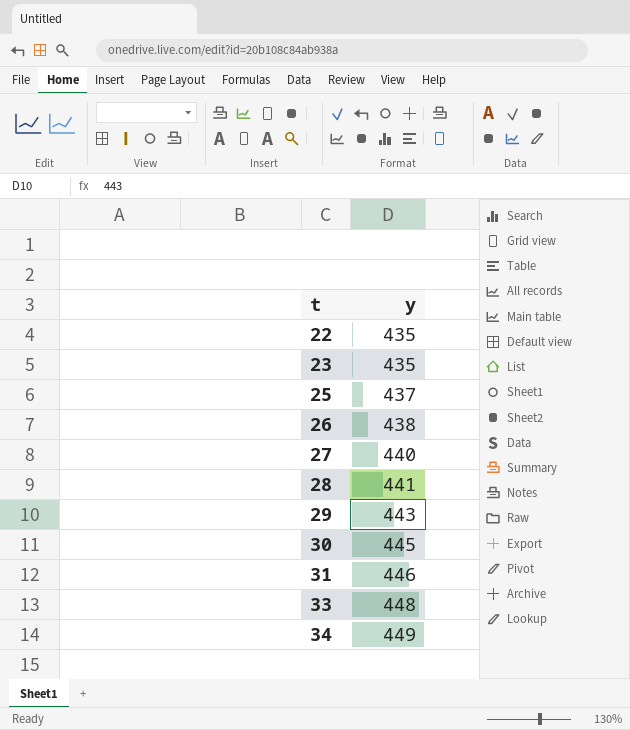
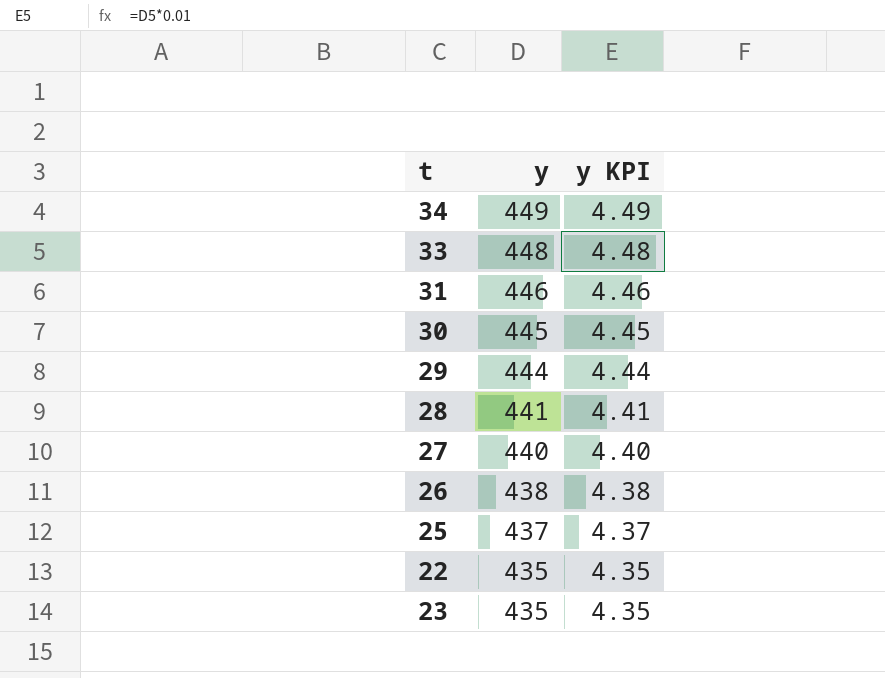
row order: t ascending -> y descending
column y KPI | formula: none -> [y] * 0.01
29 | y: 443 -> 444

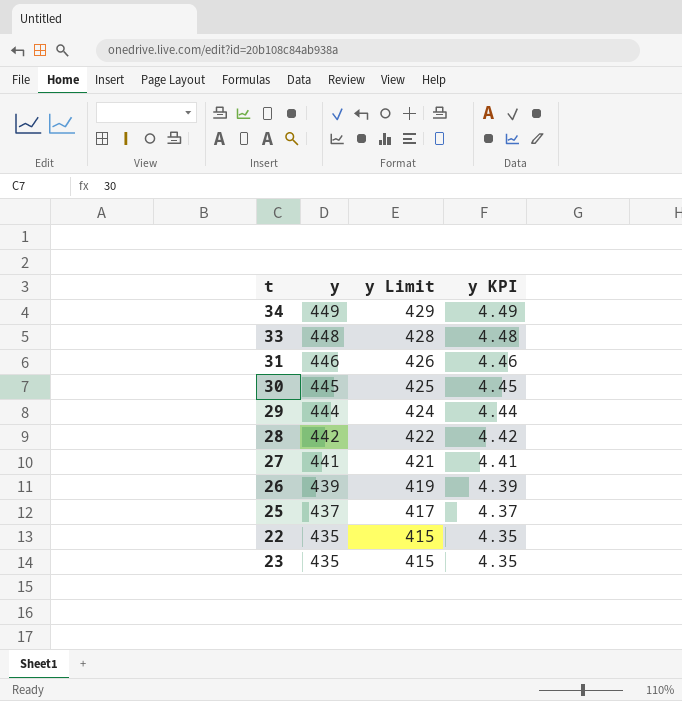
column y Limit | formula: none -> [y] - 20
28 | y: 441 -> 442
28 | y KPI: 4.41 -> 4.42
27 | y: 440 -> 441
27 | y KPI: 4.40 -> 4.41
26 | y: 438 -> 439
26 | y KPI: 4.38 -> 4.39

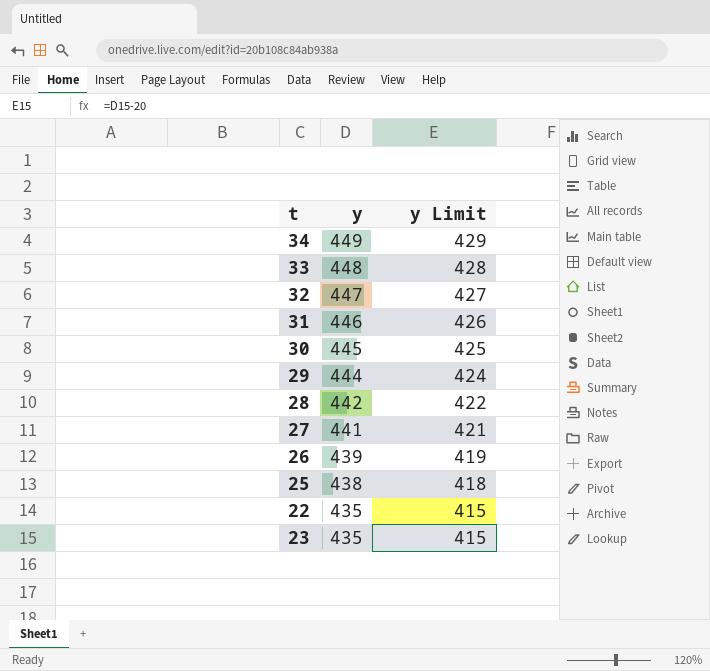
column y KPI | formula: [y] * 0.01 -> none
row 32: none -> 447 | 427
25 | y: 437 -> 438
25 | y Limit: 417 -> 418

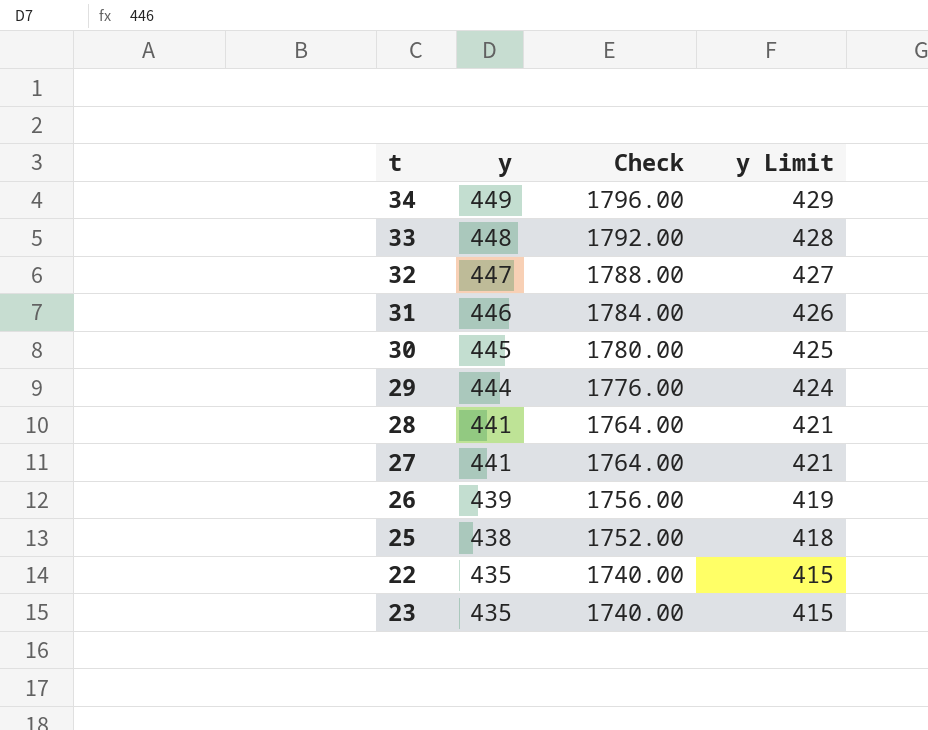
column Check | formula: none -> [y] * 4
28 | y: 442 -> 441
28 | y Limit: 422 -> 421

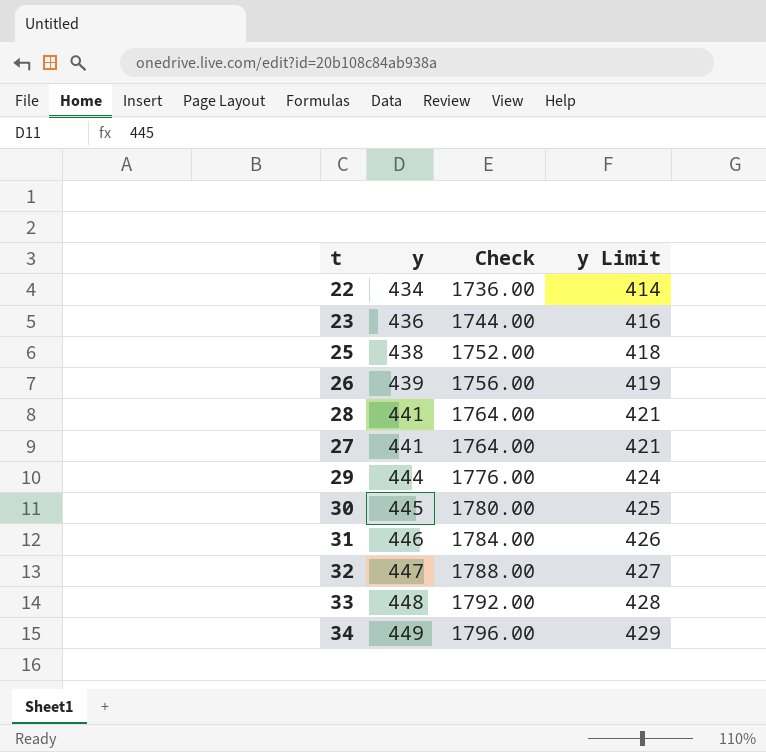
row order: y descending -> y ascending
22 | y: 435 -> 434
22 | Check: 1740.00 -> 1736.00
22 | y Limit: 415 -> 414
23 | y: 435 -> 436
23 | Check: 1740.00 -> 1744.00
23 | y Limit: 415 -> 416

